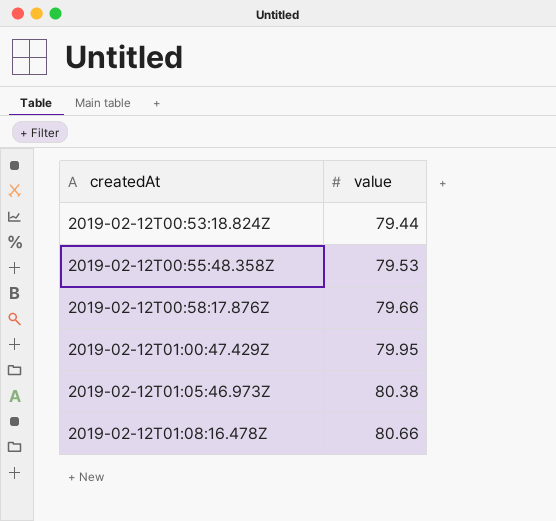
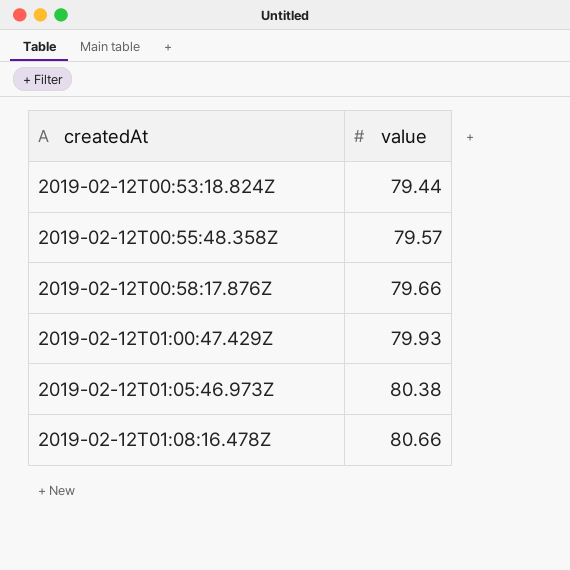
2019-02-12T00:55:48.358Z | value: 79.53 -> 79.57
2019-02-12T01:00:47.429Z | value: 79.95 -> 79.93

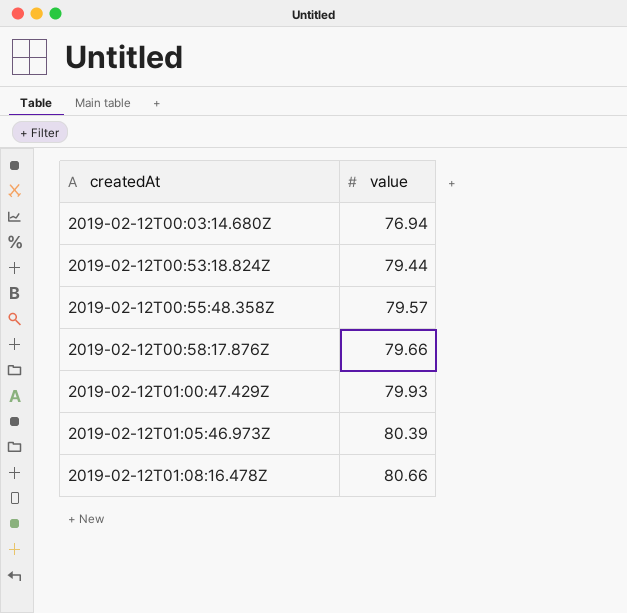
row 2019-02-12T00:03:14.680Z: none -> 76.94
2019-02-12T01:05:46.973Z | value: 80.38 -> 80.39

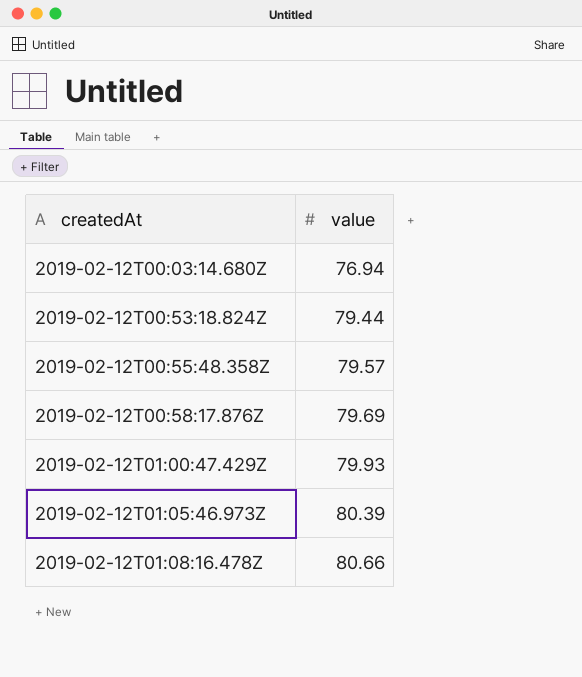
2019-02-12T00:58:17.876Z | value: 79.66 -> 79.69

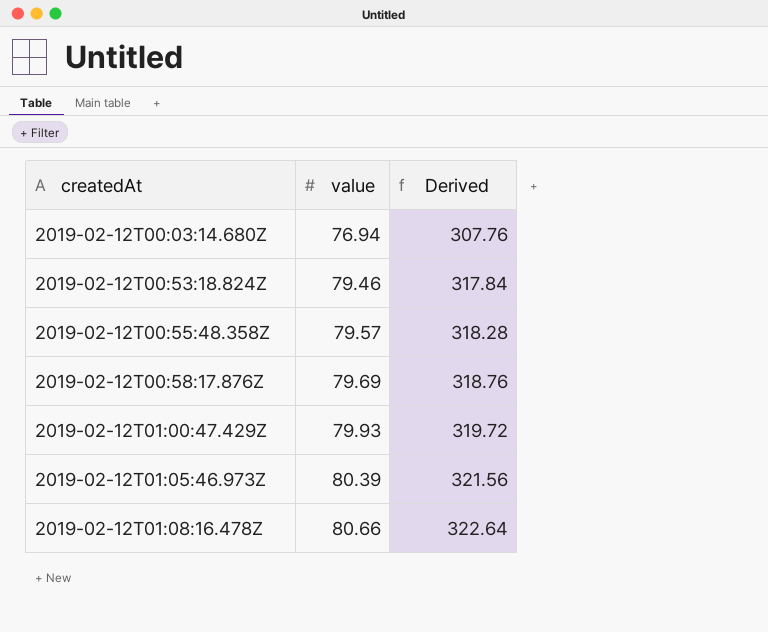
column Derived | formula: none -> [value] * 4
2019-02-12T00:53:18.824Z | value: 79.44 -> 79.46

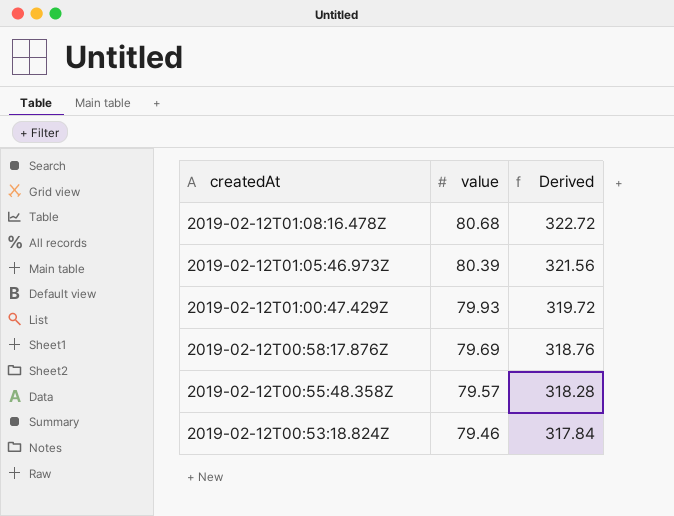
row order: createdAt ascending -> createdAt descending
row 2019-02-12T00:03:14.680Z: 76.94 | 307.76 -> none
2019-02-12T01:08:16.478Z | value: 80.66 -> 80.68
2019-02-12T01:08:16.478Z | Derived: 322.64 -> 322.72

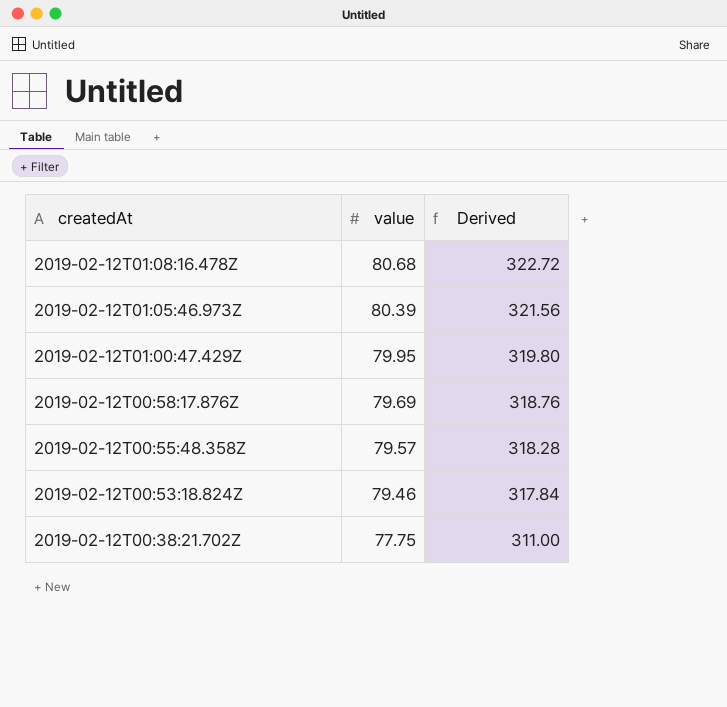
2019-02-12T01:00:47.429Z | value: 79.93 -> 79.95
2019-02-12T01:00:47.429Z | Derived: 319.72 -> 319.80
row 2019-02-12T00:38:21.702Z: none -> 77.75 | 311.00

